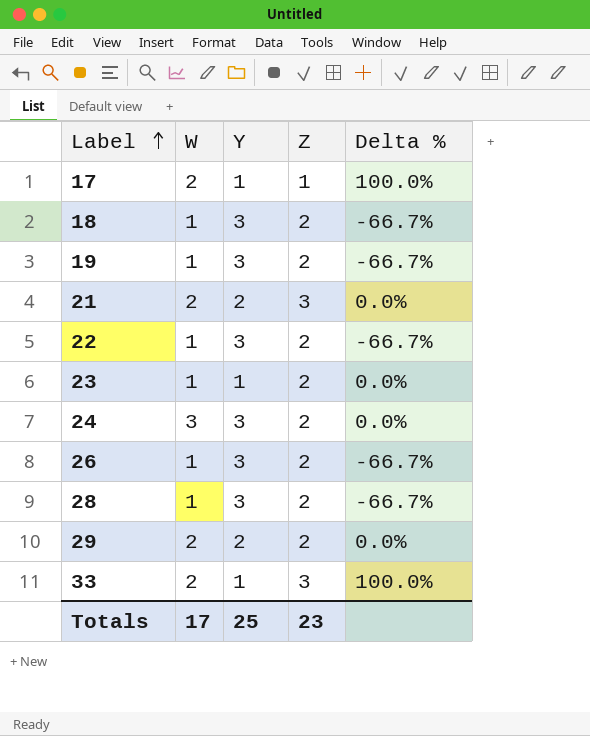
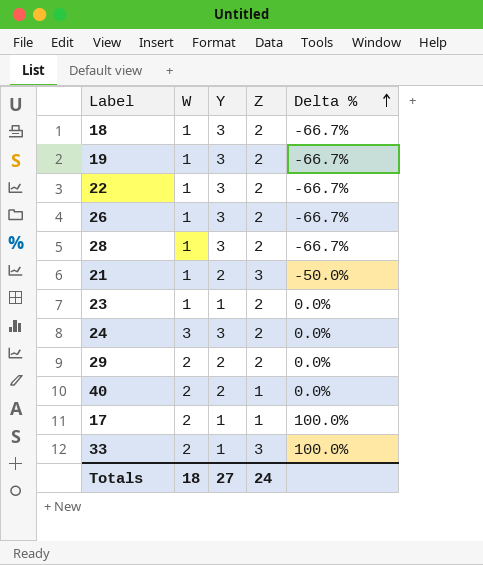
row order: Label ascending -> Delta % ascending
21 | W: 2 -> 1
21 | Delta %: 0.0% -> -50.0%
row 40: none -> 2 | 2 | 1 | 0.0%
Totals | W: 17 -> 18
Totals | Y: 25 -> 27
Totals | Z: 23 -> 24

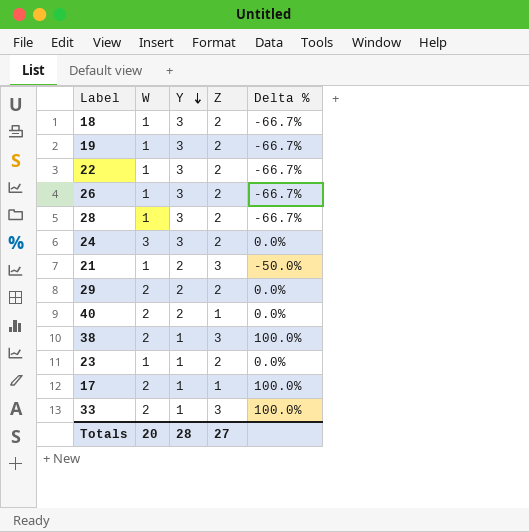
row order: Delta % ascending -> Y descending
row 38: none -> 2 | 1 | 3 | 100.0%
Totals | W: 18 -> 20
Totals | Y: 27 -> 28
Totals | Z: 24 -> 27

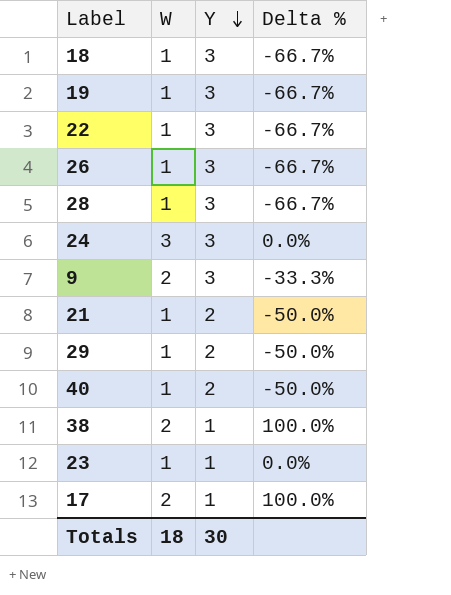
column Z | position: 4 -> none
row 33: 2 | 1 | 3 | 100.0% -> none
row 9: none -> 2 | 3 | -33.3%
29 | W: 2 -> 1
29 | Delta %: 0.0% -> -50.0%
40 | W: 2 -> 1
40 | Delta %: 0.0% -> -50.0%
Totals | W: 20 -> 18
Totals | Y: 28 -> 30

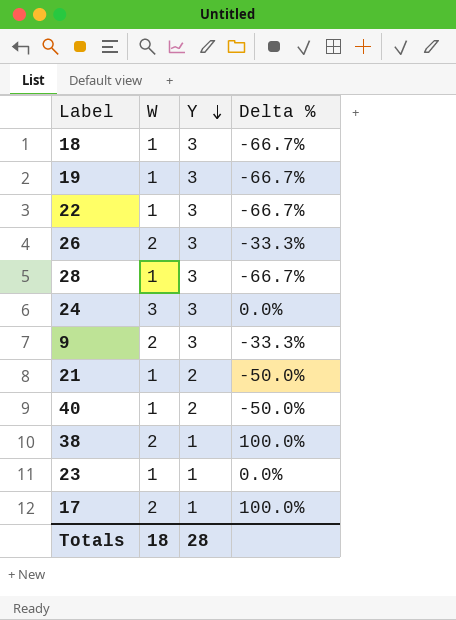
row 29: 1 | 2 | -50.0% -> none
26 | W: 1 -> 2
26 | Delta %: -66.7% -> -33.3%
Totals | Y: 30 -> 28

